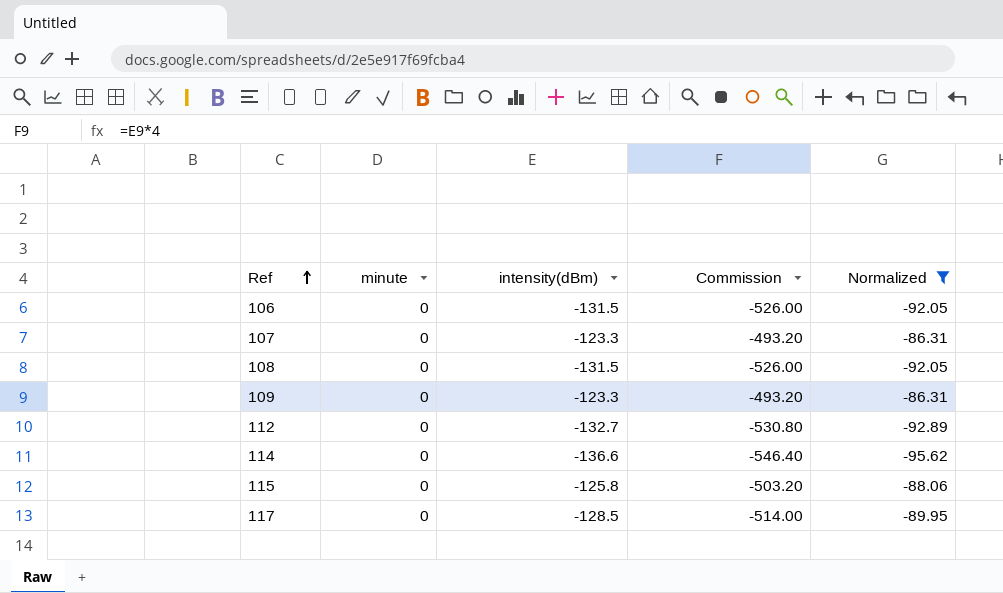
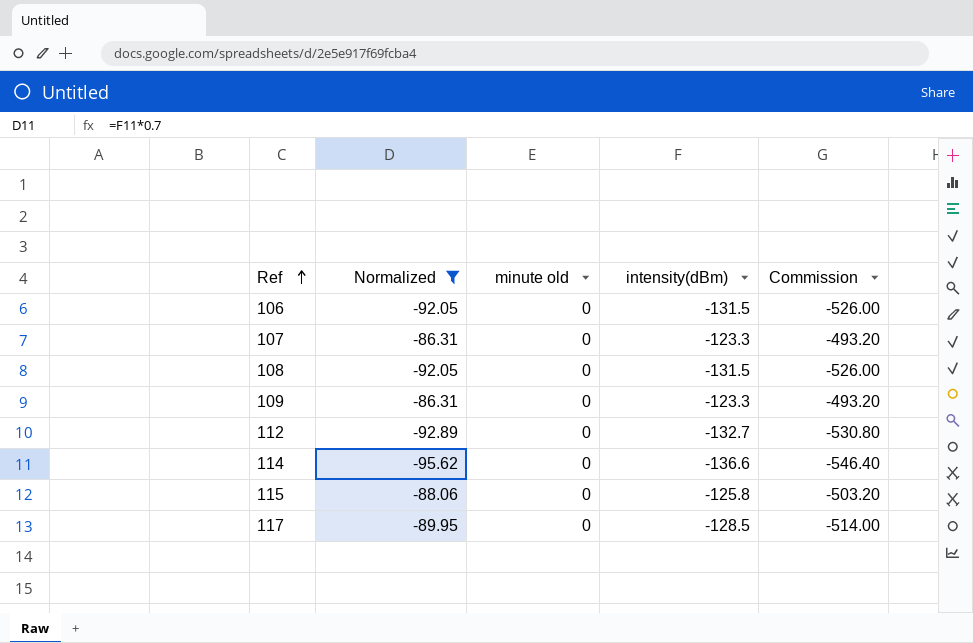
column Normalized | position: 5 -> 2
column name: minute -> minute old

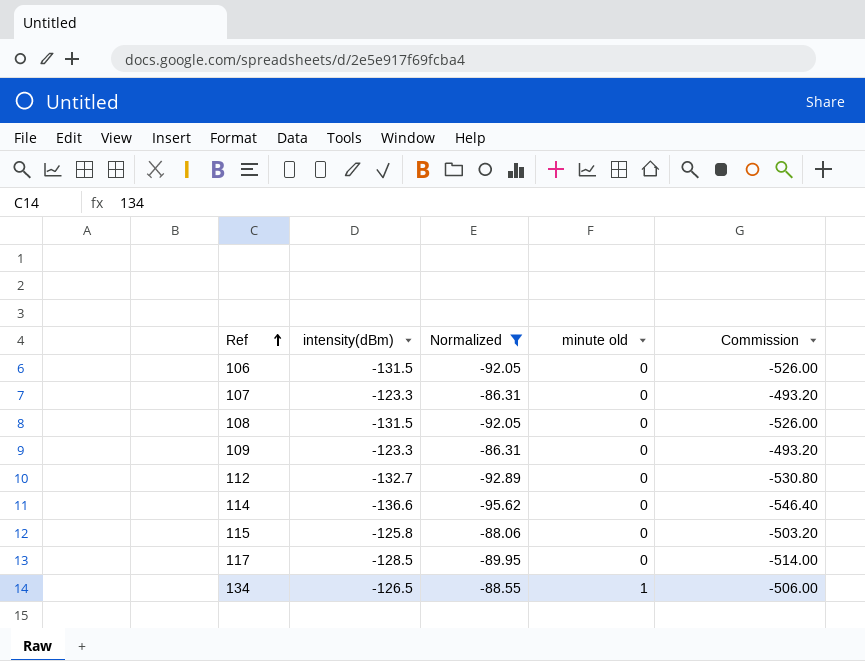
column intensity(dBm) | position: 4 -> 2
row 134: none -> -126.5 | -88.55 | 1 | -506.00

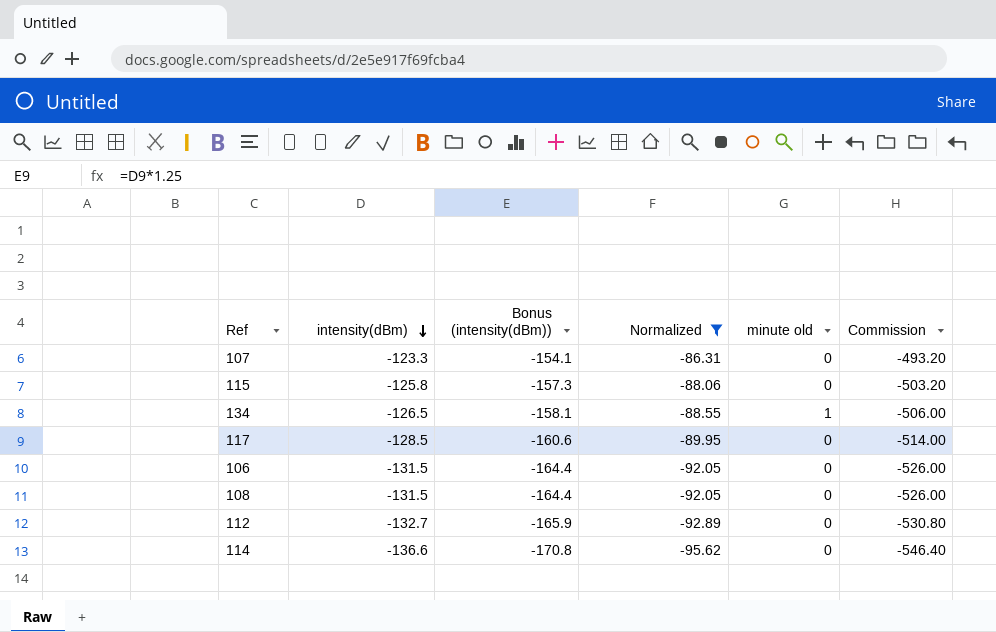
row order: Ref ascending -> intensity(dBm) descending
column Bonus (intensity(dBm)) | formula: none -> [intensity(dBm)] * 1.25
row 109: -123.3 | -86.31 | 0 | -493.20 -> none

